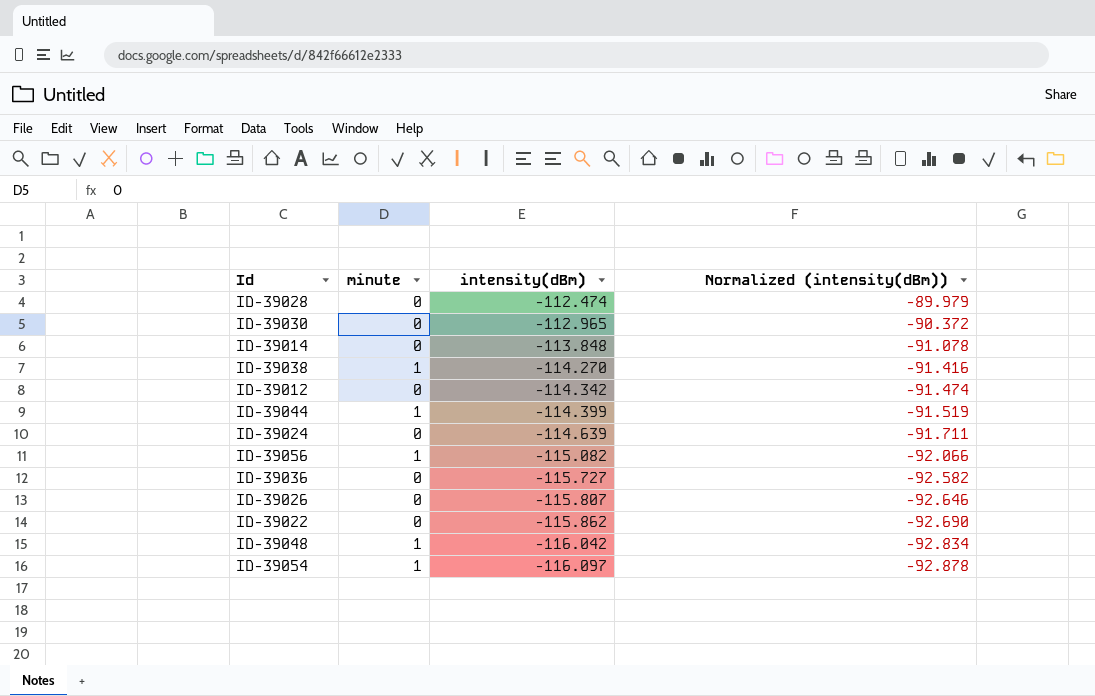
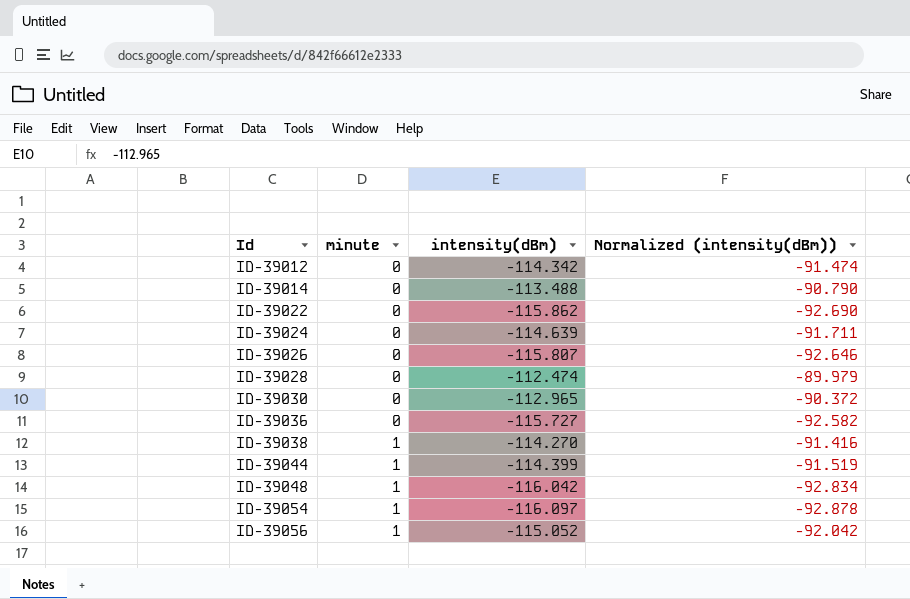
row order: intensity(dBm) descending -> Id ascending
ID-39014 | intensity(dBm): -113.848 -> -113.488
ID-39014 | Normalized (intensity(dBm)): -91.078 -> -90.790
ID-39056 | intensity(dBm): -115.082 -> -115.052
ID-39056 | Normalized (intensity(dBm)): -92.066 -> -92.042

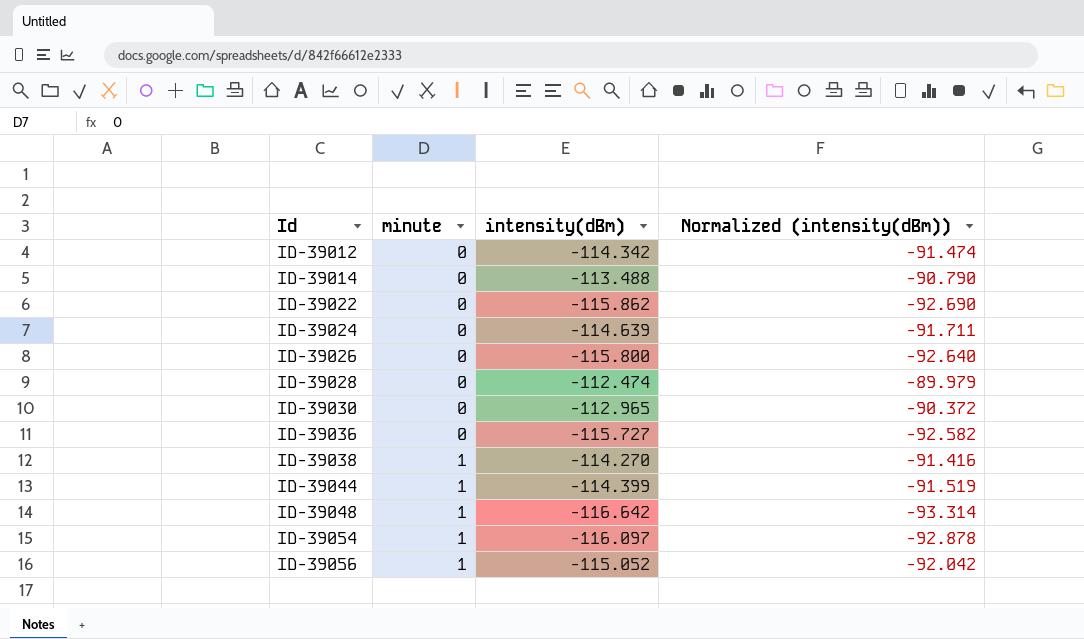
ID-39026 | intensity(dBm): -115.807 -> -115.800
ID-39026 | Normalized (intensity(dBm)): -92.646 -> -92.640
ID-39048 | intensity(dBm): -116.042 -> -116.642
ID-39048 | Normalized (intensity(dBm)): -92.834 -> -93.314

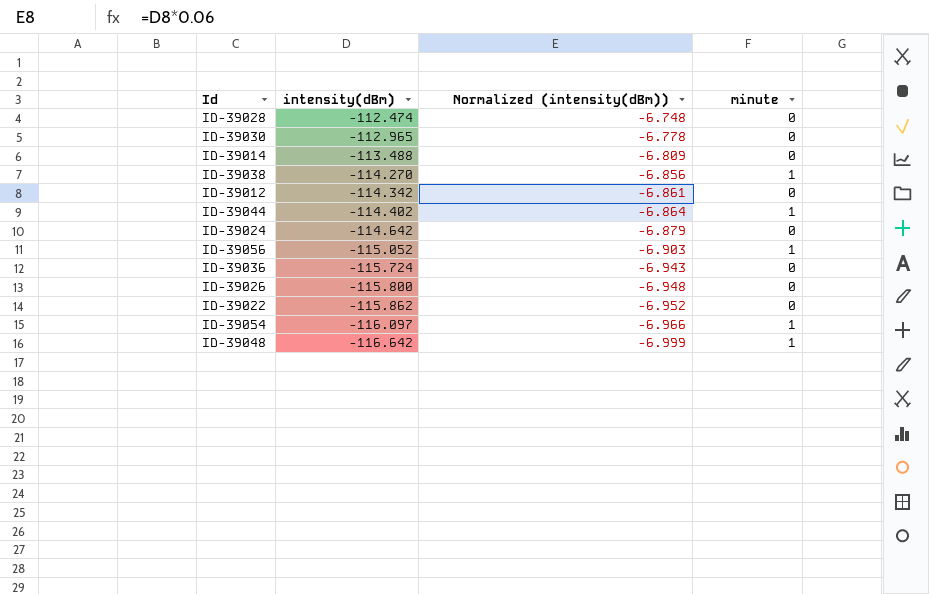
row order: Id ascending -> intensity(dBm) descending
column Normalized (intensity(dBm)) | formula: [intensity(dBm)] * 0.8 -> [intensity(dBm)] * 0.06
column minute | position: 2 -> 4
ID-39044 | intensity(dBm): -114.399 -> -114.402
ID-39024 | intensity(dBm): -114.639 -> -114.642
ID-39036 | intensity(dBm): -115.727 -> -115.724

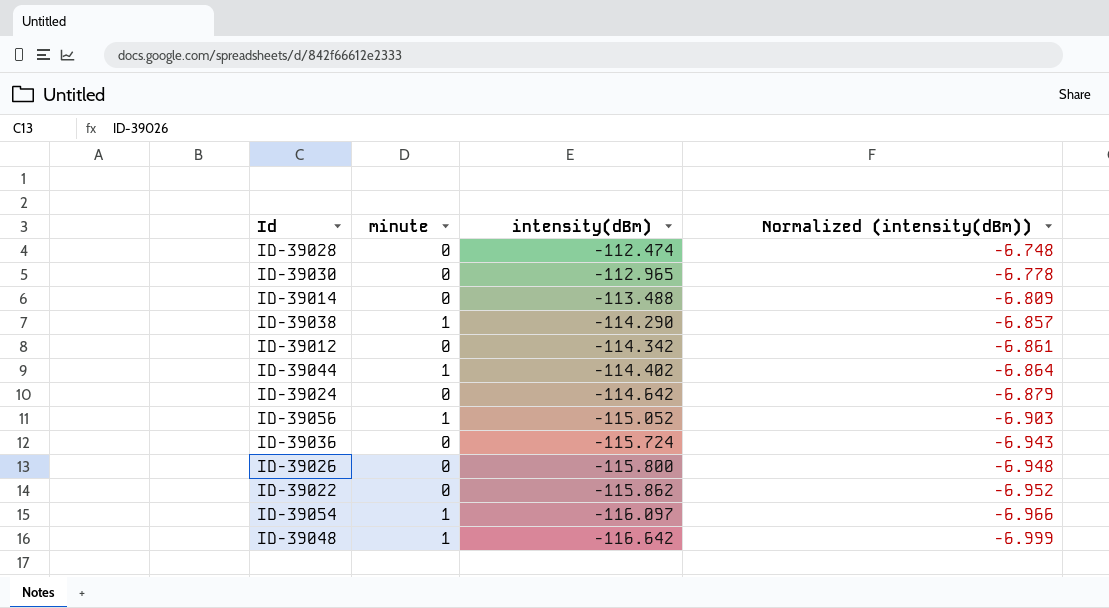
column minute | position: 4 -> 2
ID-39038 | intensity(dBm): -114.270 -> -114.290
ID-39038 | Normalized (intensity(dBm)): -6.856 -> -6.857

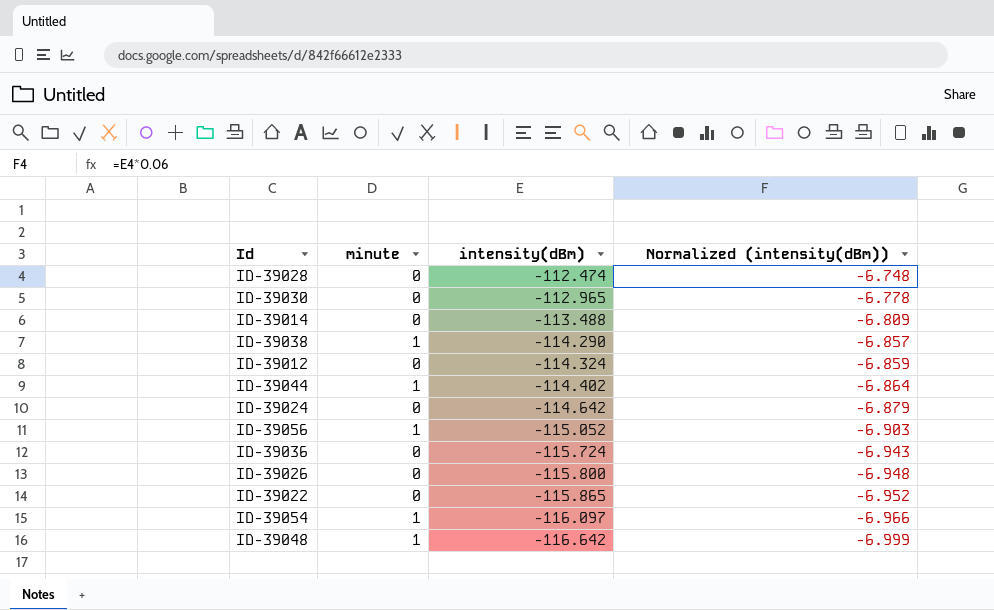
ID-39012 | intensity(dBm): -114.342 -> -114.324
ID-39012 | Normalized (intensity(dBm)): -6.861 -> -6.859
ID-39022 | intensity(dBm): -115.862 -> -115.865

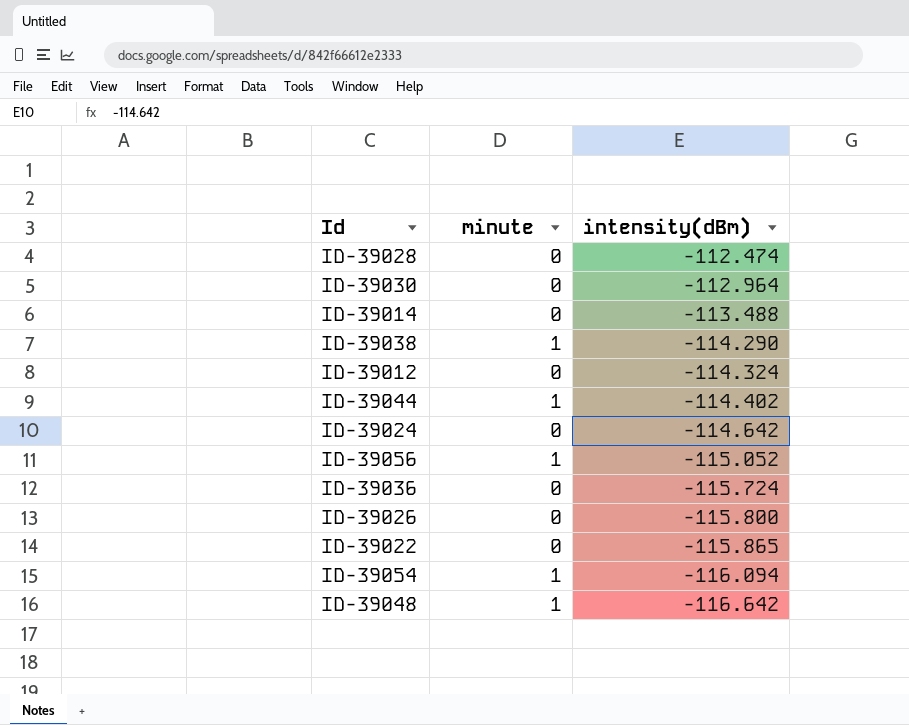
column Normalized (intensity(dBm)) | formula: [intensity(dBm)] * 0.06 -> none
ID-39030 | intensity(dBm): -112.965 -> -112.964
ID-39054 | intensity(dBm): -116.097 -> -116.094

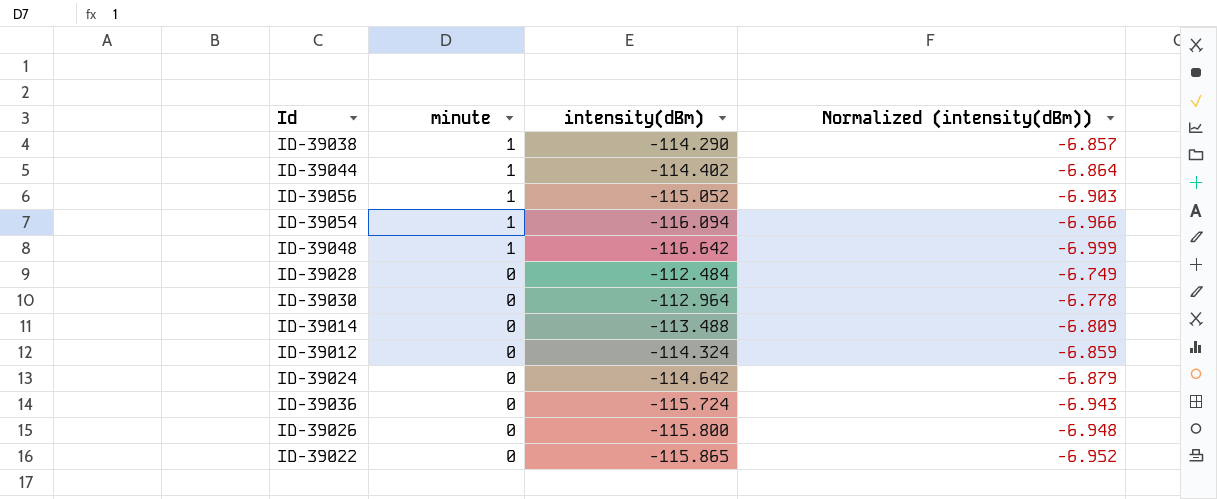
row order: intensity(dBm) descending -> minute descending
column Normalized (intensity(dBm)) | formula: none -> [intensity(dBm)] * 0.06
ID-39028 | intensity(dBm): -112.474 -> -112.484

